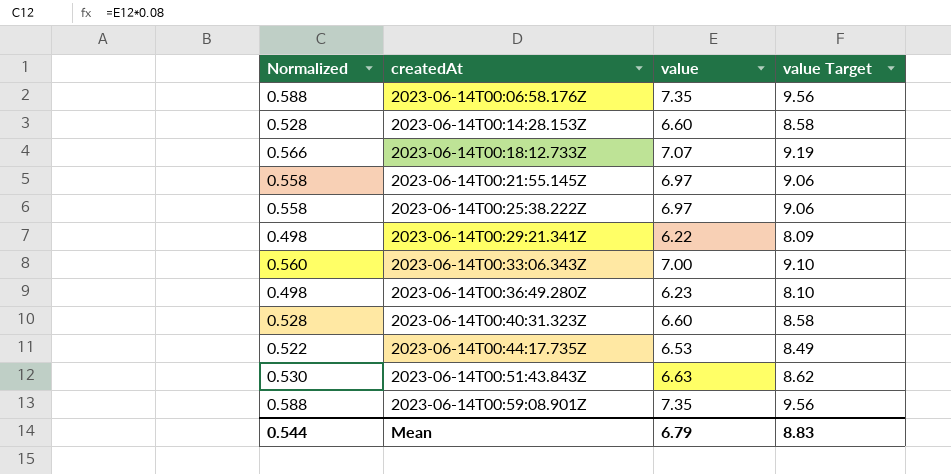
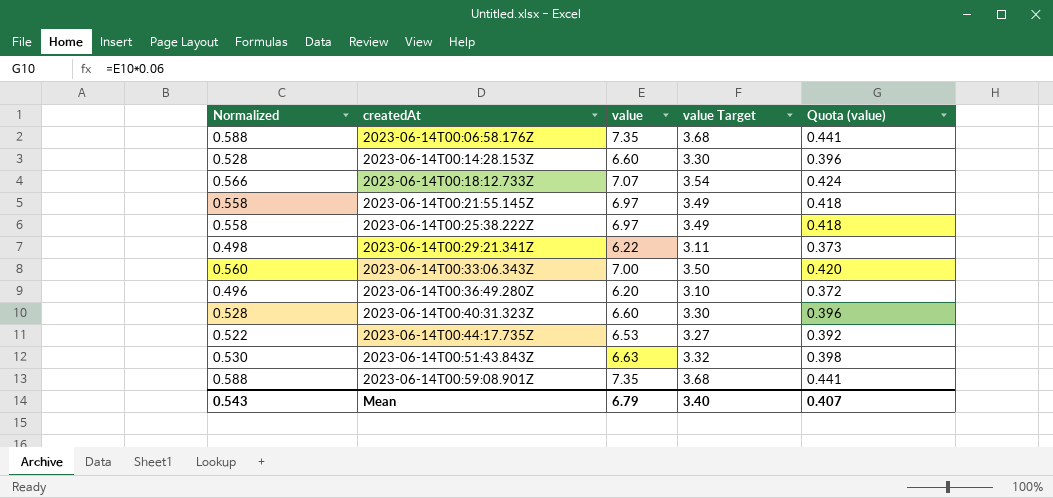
column value Target | formula: [value] * 1.3 -> [value] * 0.5
column Quota (value) | formula: none -> [value] * 0.06
2023-06-14T00:36:49.280Z | Normalized: 0.498 -> 0.496
2023-06-14T00:36:49.280Z | value: 6.23 -> 6.20
Mean | Normalized: 0.544 -> 0.543
Mean | value Target: 8.83 -> 3.40

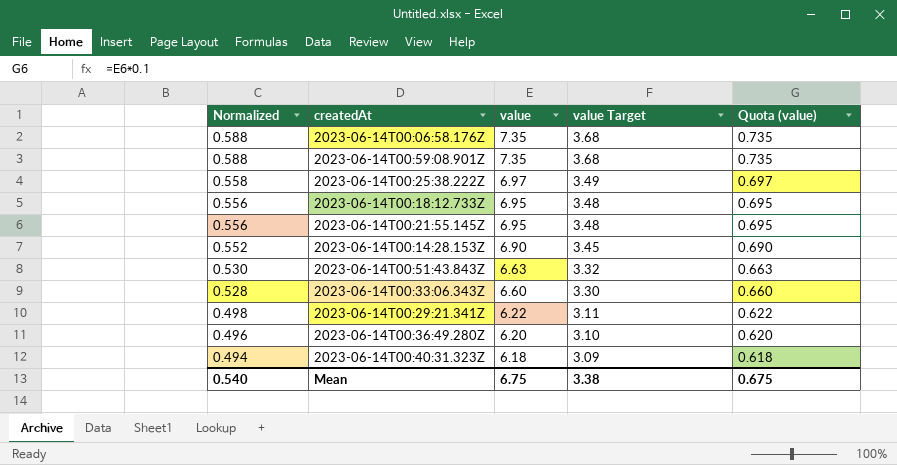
row order: createdAt ascending -> Normalized descending
column Quota (value) | formula: [value] * 0.06 -> [value] * 0.1
row 2023-06-14T00:44:17.735Z: 0.522 | 6.53 | 3.27 | 0.392 -> none
2023-06-14T00:18:12.733Z | Normalized: 0.566 -> 0.556
2023-06-14T00:18:12.733Z | value: 7.07 -> 6.95
2023-06-14T00:18:12.733Z | value Target: 3.54 -> 3.48
2023-06-14T00:21:55.145Z | Normalized: 0.558 -> 0.556
2023-06-14T00:21:55.145Z | value: 6.97 -> 6.95
2023-06-14T00:21:55.145Z | value Target: 3.49 -> 3.48
2023-06-14T00:14:28.153Z | Normalized: 0.528 -> 0.552
2023-06-14T00:14:28.153Z | value: 6.60 -> 6.90
2023-06-14T00:14:28.153Z | value Target: 3.30 -> 3.45
2023-06-14T00:33:06.343Z | Normalized: 0.560 -> 0.528
2023-06-14T00:33:06.343Z | value: 7.00 -> 6.60
2023-06-14T00:33:06.343Z | value Target: 3.50 -> 3.30
2023-06-14T00:40:31.323Z | Normalized: 0.528 -> 0.494
2023-06-14T00:40:31.323Z | value: 6.60 -> 6.18
2023-06-14T00:40:31.323Z | value Target: 3.30 -> 3.09
Mean | Normalized: 0.543 -> 0.540
Mean | value: 6.79 -> 6.75
Mean | value Target: 3.40 -> 3.38
Mean | Quota (value): 0.407 -> 0.675

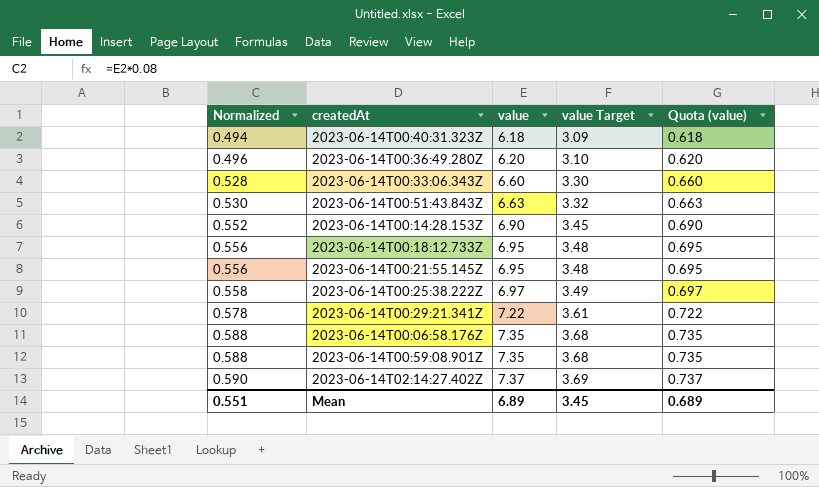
row order: Normalized descending -> Normalized ascending
2023-06-14T00:29:21.341Z | Normalized: 0.498 -> 0.578
2023-06-14T00:29:21.341Z | value: 6.22 -> 7.22
2023-06-14T00:29:21.341Z | value Target: 3.11 -> 3.61
2023-06-14T00:29:21.341Z | Quota (value): 0.622 -> 0.722
row 2023-06-14T02:14:27.402Z: none -> 0.590 | 7.37 | 3.69 | 0.737
Mean | Normalized: 0.540 -> 0.551
Mean | value: 6.75 -> 6.89
Mean | value Target: 3.38 -> 3.45
Mean | Quota (value): 0.675 -> 0.689

